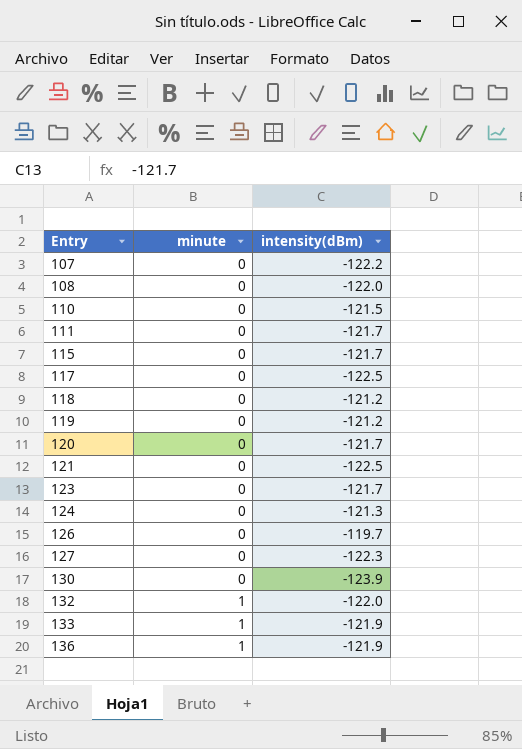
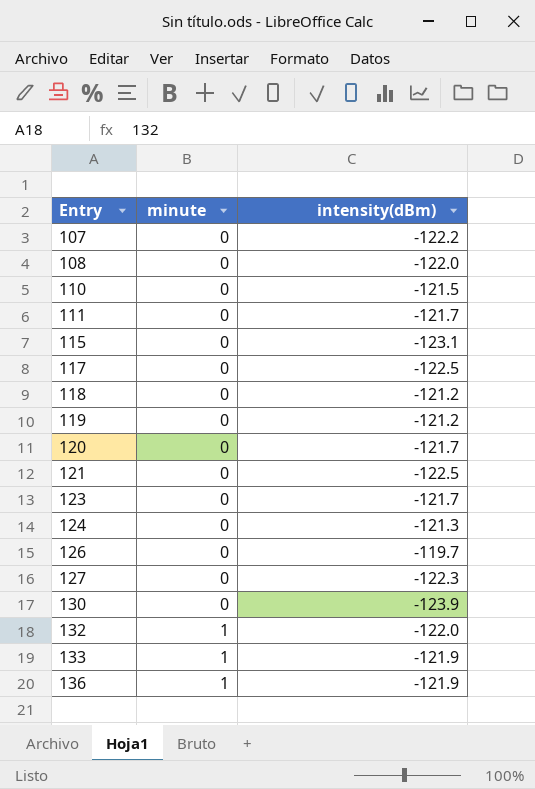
115 | intensity(dBm): -121.7 -> -123.1

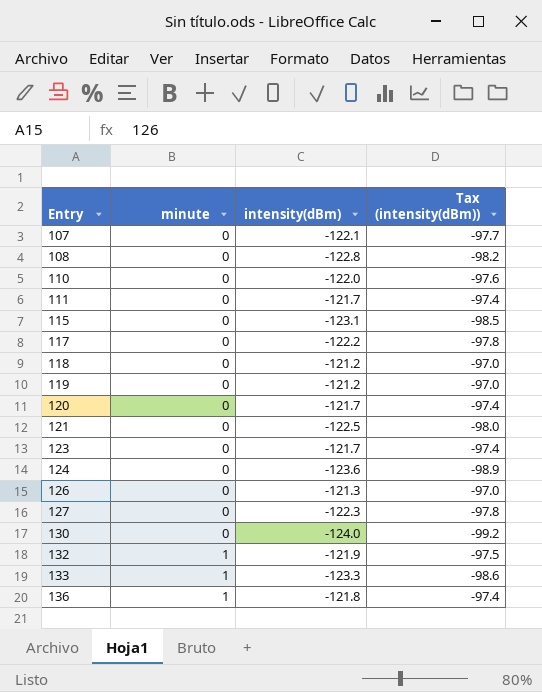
column Tax (intensity(dBm)) | formula: none -> [intensity(dBm)] * 0.8
107 | intensity(dBm): -122.2 -> -122.1
108 | intensity(dBm): -122.0 -> -122.8
110 | intensity(dBm): -121.5 -> -122.0
117 | intensity(dBm): -122.5 -> -122.2
124 | intensity(dBm): -121.3 -> -123.6
126 | intensity(dBm): -119.7 -> -121.3
130 | intensity(dBm): -123.9 -> -124.0
132 | intensity(dBm): -122.0 -> -121.9
133 | intensity(dBm): -121.9 -> -123.3
136 | intensity(dBm): -121.9 -> -121.8

